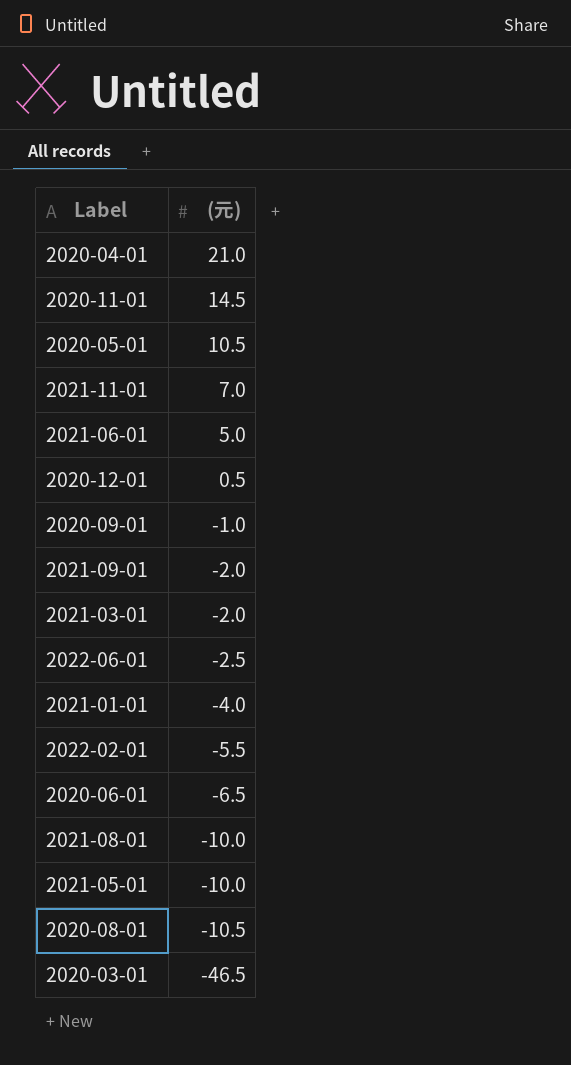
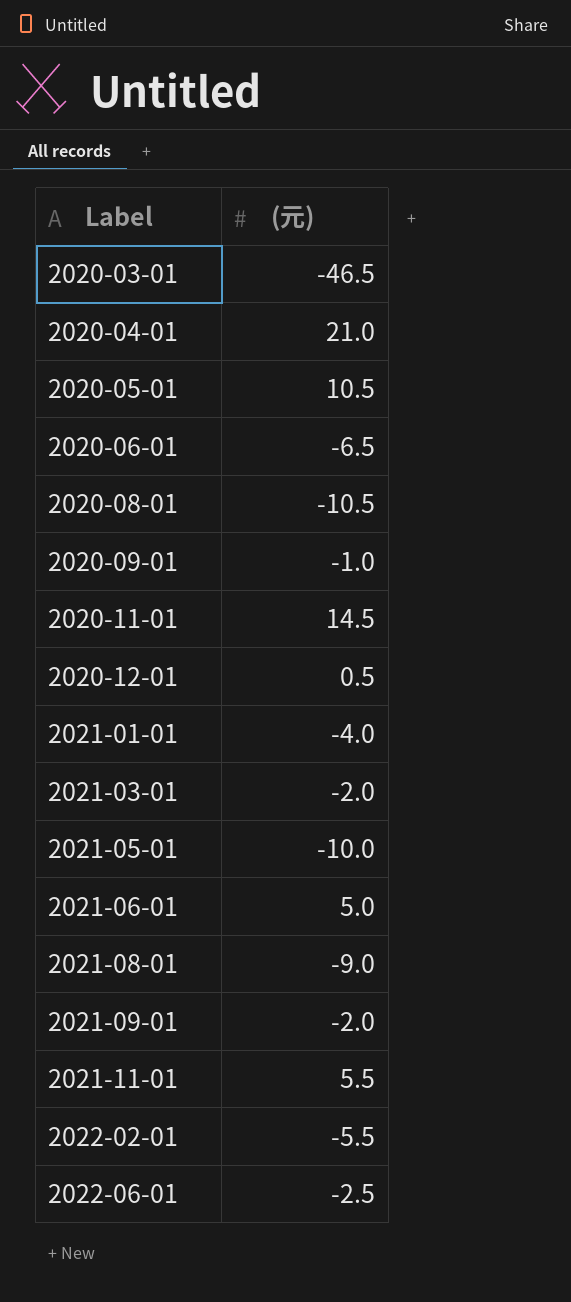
row order: (元) descending -> Label ascending
2021-08-01 | (元): -10.0 -> -9.0
2021-11-01 | (元): 7.0 -> 5.5

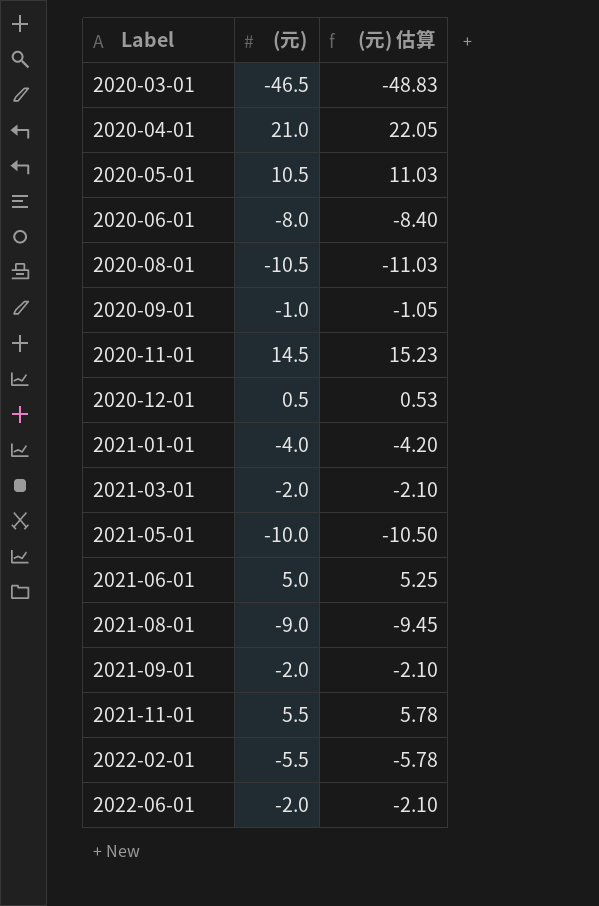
column (元) 估算 | formula: none -> [(元)] * 1.05
2020-06-01 | (元): -6.5 -> -8.0
2022-06-01 | (元): -2.5 -> -2.0

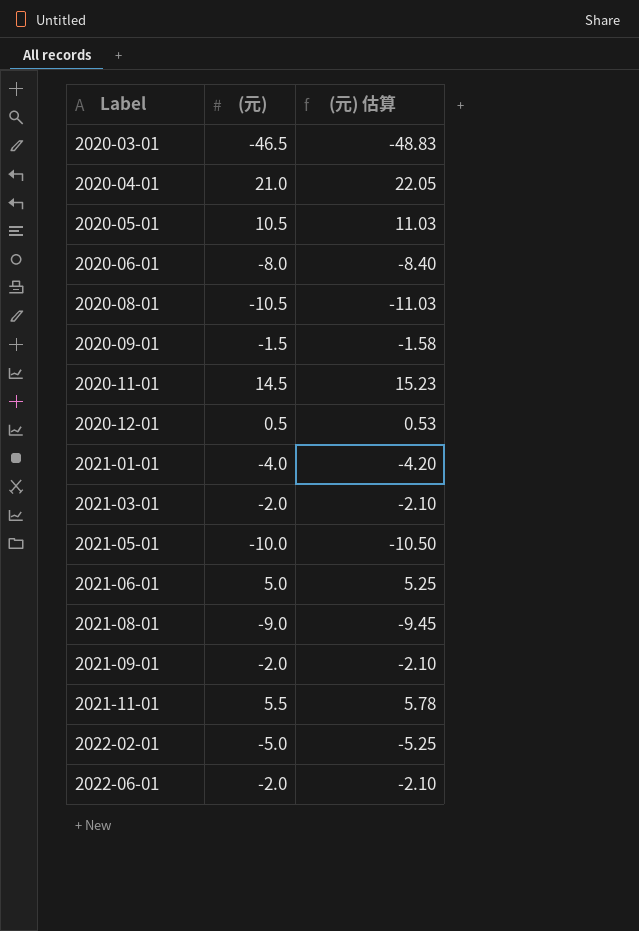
2020-09-01 | (元): -1.0 -> -1.5
2020-09-01 | (元) 估算: -1.05 -> -1.58
2022-02-01 | (元): -5.5 -> -5.0
2022-02-01 | (元) 估算: -5.78 -> -5.25

